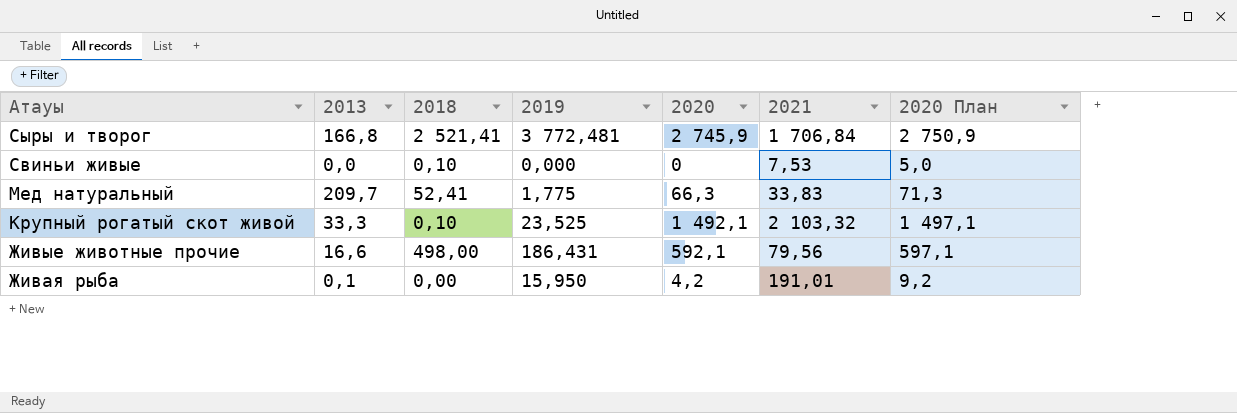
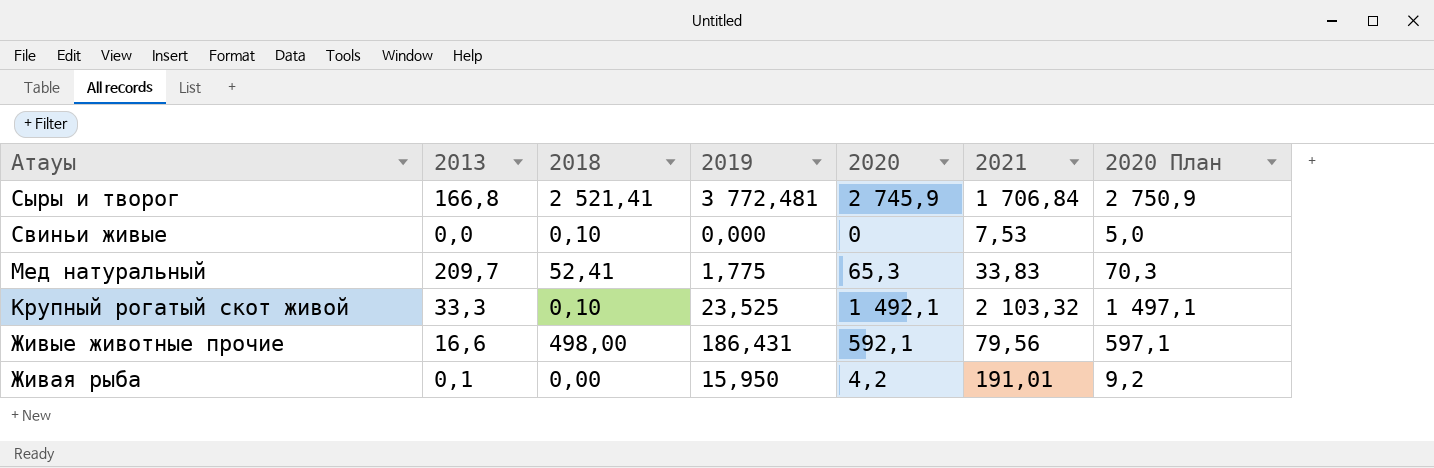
Мед натуральный | 2020: 66,3 -> 65,3
Мед натуральный | 2020 План: 71,3 -> 70,3

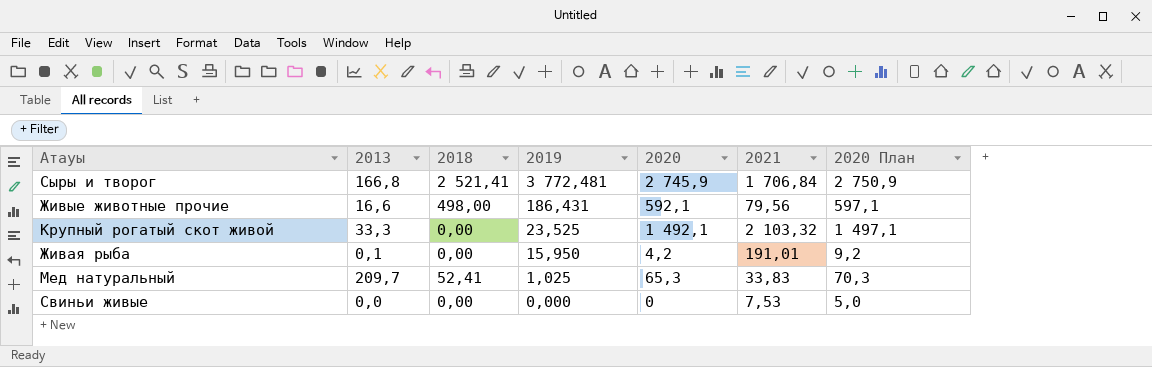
row order: Атауы descending -> 2019 descending
Крупный рогатый скот живой | 2018: 0,10 -> 0,00
Мед натуральный | 2019: 1,775 -> 1,025
Свиньи живые | 2018: 0,10 -> 0,00

